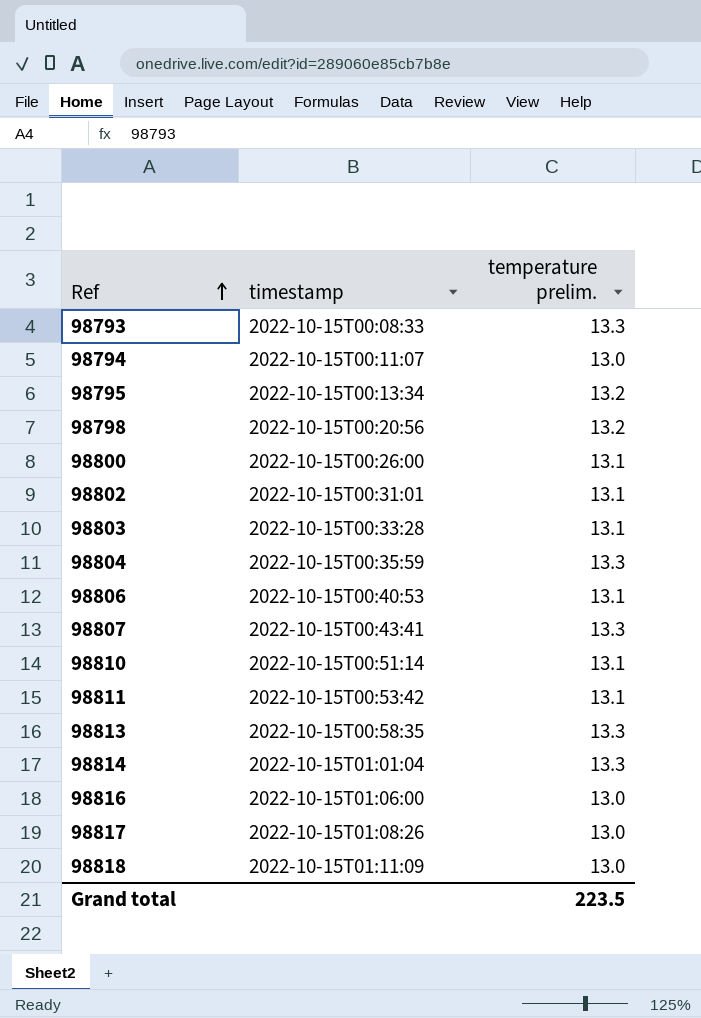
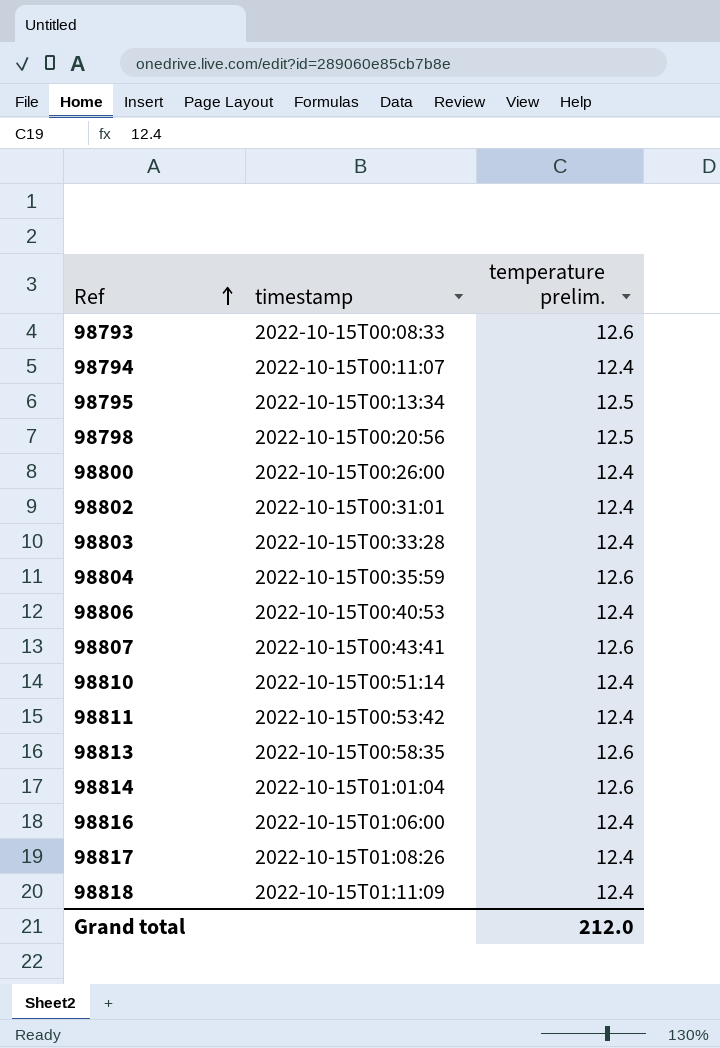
98793 | temperature prelim.: 13.3 -> 12.6
98794 | temperature prelim.: 13.0 -> 12.4
98795 | temperature prelim.: 13.2 -> 12.5
98798 | temperature prelim.: 13.2 -> 12.5
98800 | temperature prelim.: 13.1 -> 12.4
98802 | temperature prelim.: 13.1 -> 12.4
98803 | temperature prelim.: 13.1 -> 12.4
98804 | temperature prelim.: 13.3 -> 12.6
98806 | temperature prelim.: 13.1 -> 12.4
98807 | temperature prelim.: 13.3 -> 12.6
98810 | temperature prelim.: 13.1 -> 12.4
98811 | temperature prelim.: 13.1 -> 12.4
98813 | temperature prelim.: 13.3 -> 12.6
98814 | temperature prelim.: 13.3 -> 12.6
98816 | temperature prelim.: 13.0 -> 12.4
98817 | temperature prelim.: 13.0 -> 12.4
98818 | temperature prelim.: 13.0 -> 12.4
Grand total | temperature prelim.: 223.5 -> 212.0

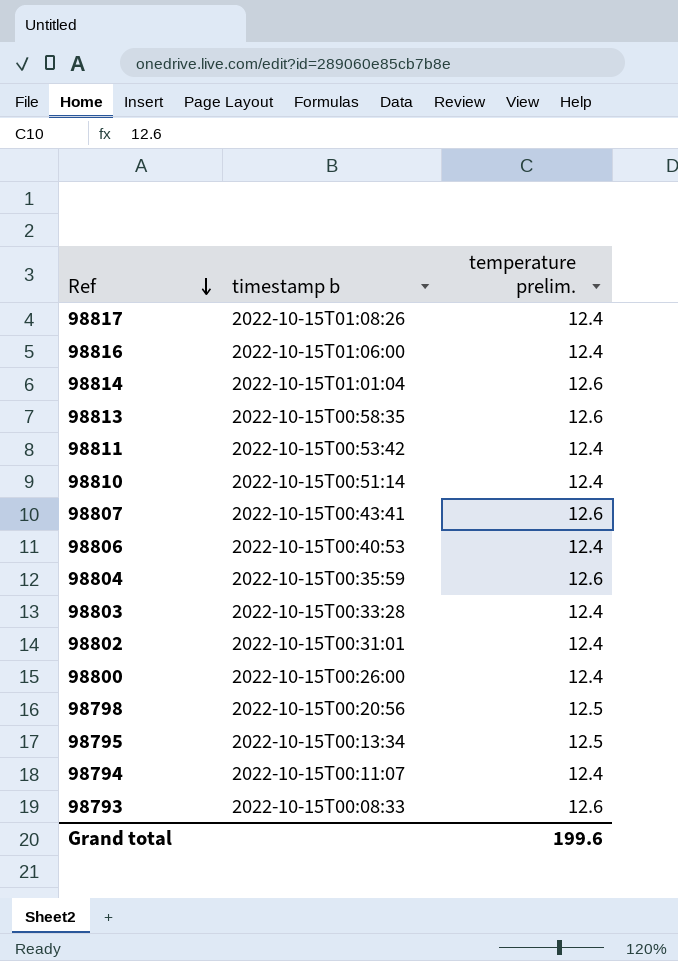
row order: Ref ascending -> Ref descending
column name: timestamp -> timestamp b
row 98818: 2022-10-15T01:11:09 | 12.4 -> none
Grand total | temperature prelim.: 212.0 -> 199.6

